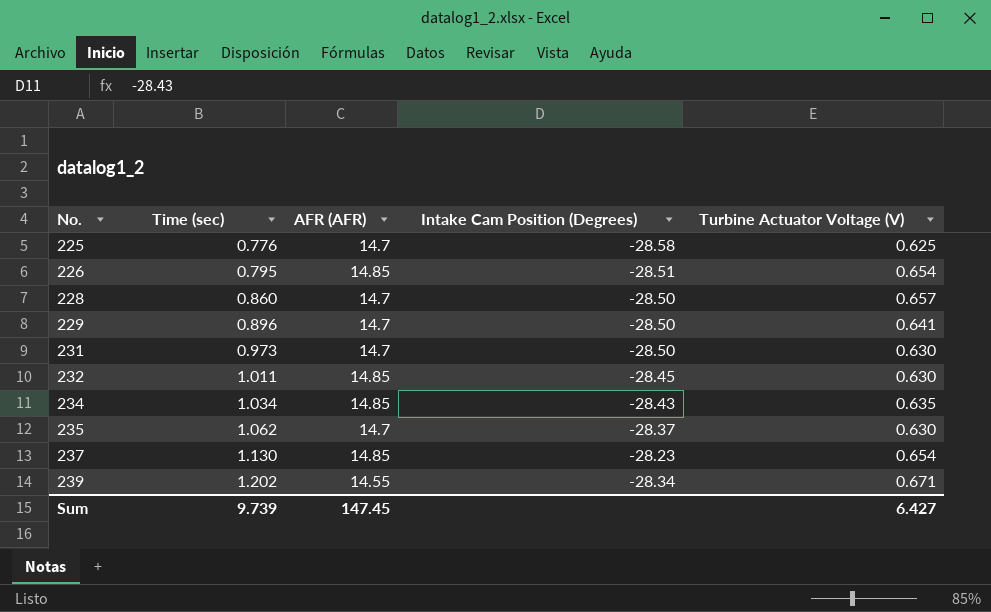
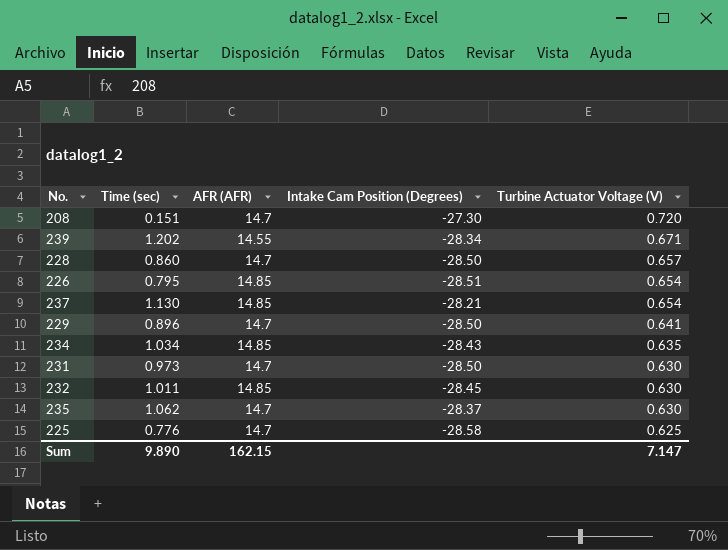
row order: No. ascending -> Turbine Actuator Voltage (V) descending
row 208: none -> 0.151 | 14.7 | -27.30 | 0.720
237 | Intake Cam Position (Degrees): -28.23 -> -28.21
Sum | Time (sec): 9.739 -> 9.890
Sum | AFR (AFR): 147.45 -> 162.15
Sum | Turbine Actuator Voltage (V): 6.427 -> 7.147

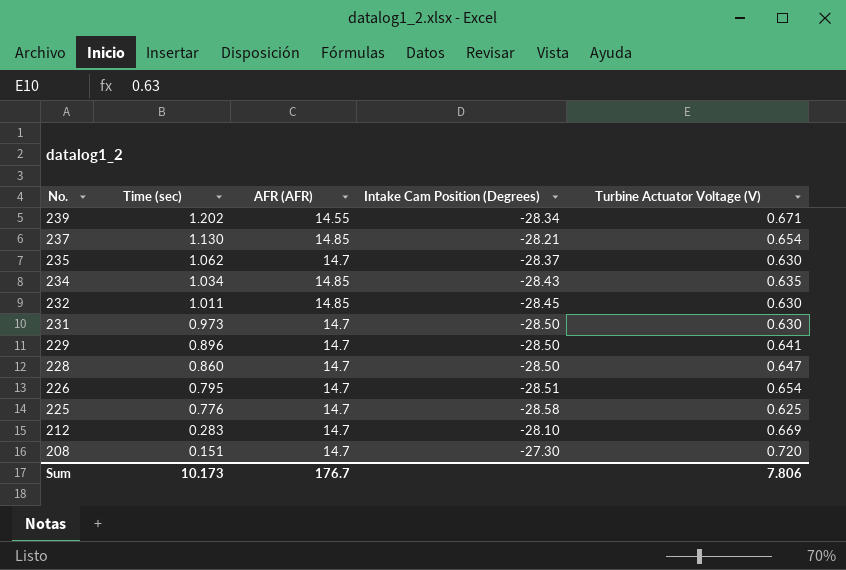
row order: Turbine Actuator Voltage (V) descending -> No. descending
228 | Turbine Actuator Voltage (V): 0.657 -> 0.647
226 | AFR (AFR): 14.85 -> 14.7
row 212: none -> 0.283 | 14.7 | -28.10 | 0.669
Sum | Time (sec): 9.890 -> 10.173
Sum | AFR (AFR): 162.15 -> 176.7
Sum | Turbine Actuator Voltage (V): 7.147 -> 7.806

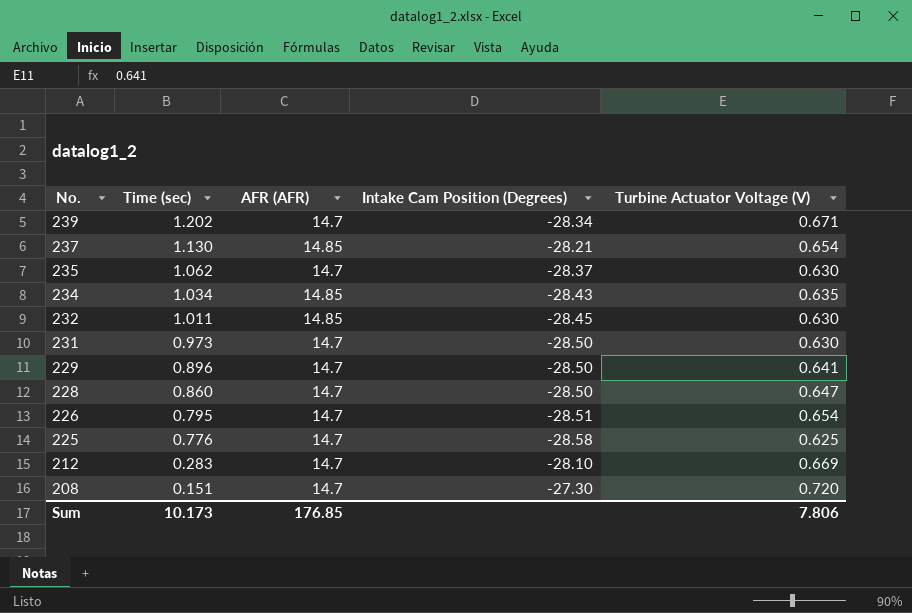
239 | AFR (AFR): 14.55 -> 14.7
Sum | AFR (AFR): 176.7 -> 176.85

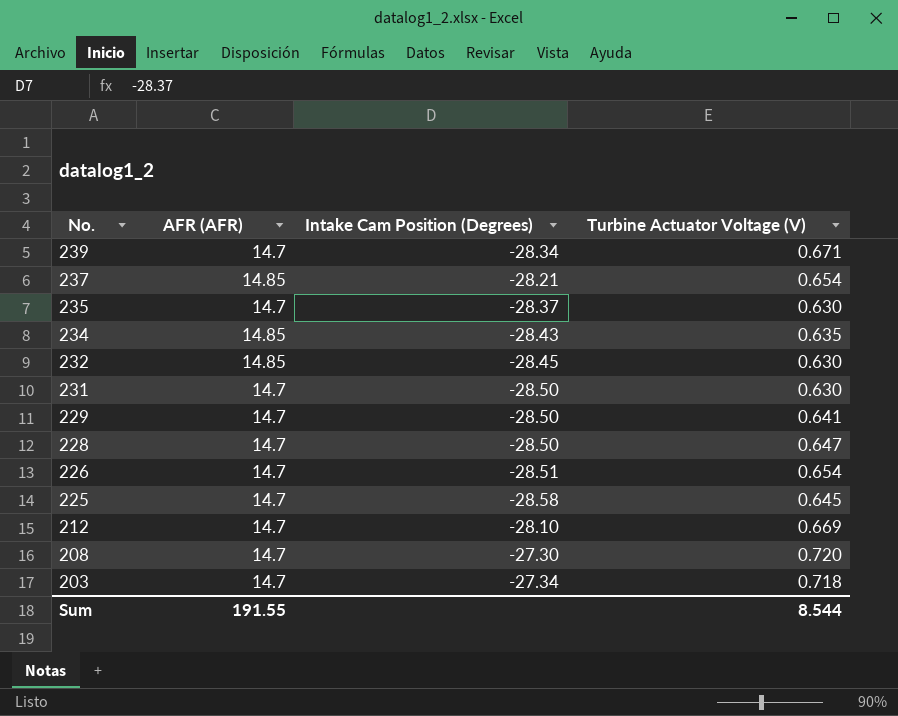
column Time (sec) | position: 2 -> none
225 | Turbine Actuator Voltage (V): 0.625 -> 0.645
row 203: none -> 14.7 | -27.34 | 0.718
Sum | AFR (AFR): 176.85 -> 191.55
Sum | Turbine Actuator Voltage (V): 7.806 -> 8.544

